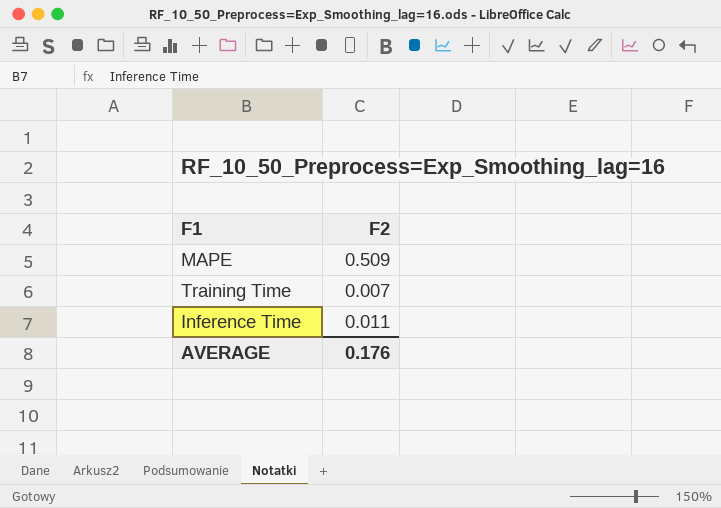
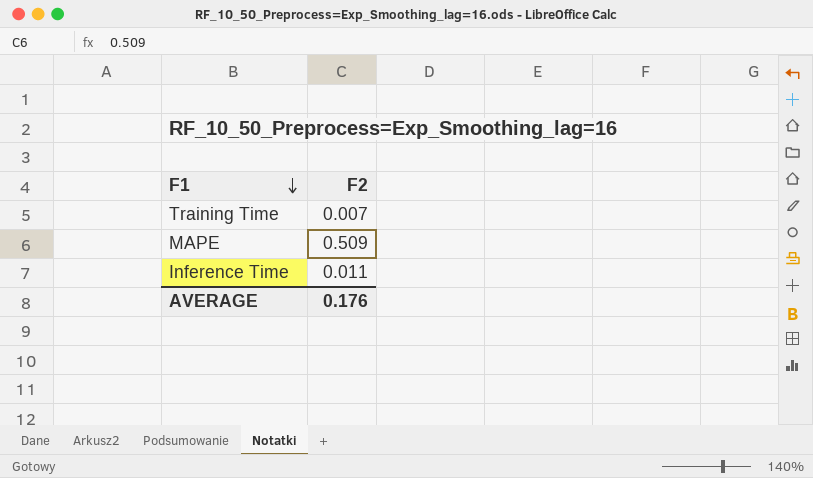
row order: none -> F1 descending

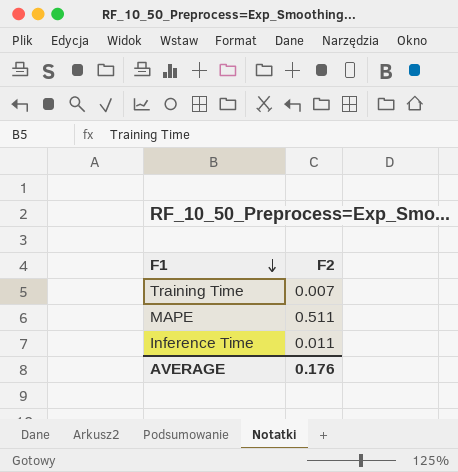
MAPE | F2: 0.509 -> 0.511

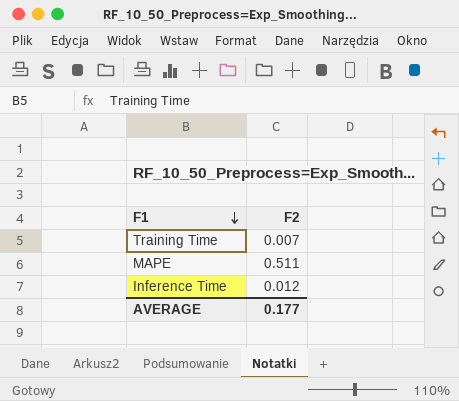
Inference Time | F2: 0.011 -> 0.012
AVERAGE | F2: 0.176 -> 0.177

